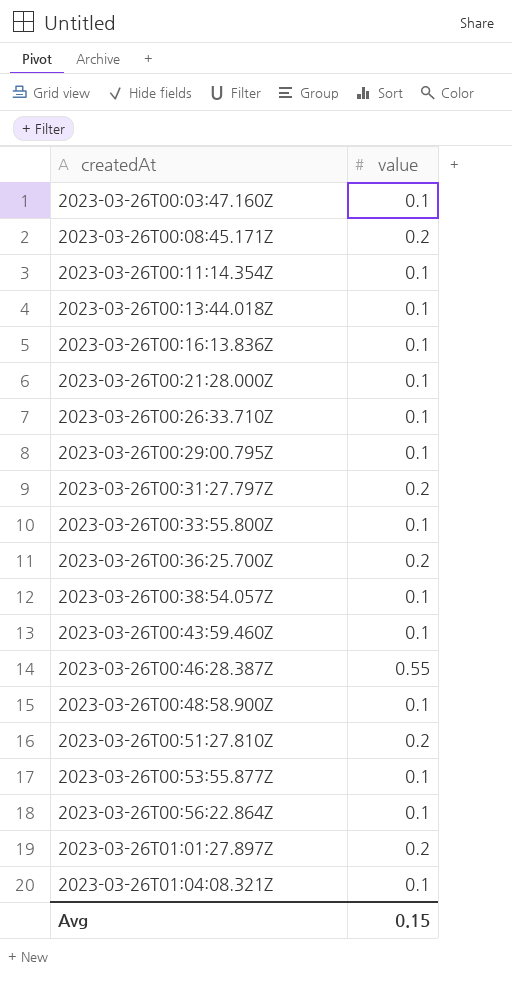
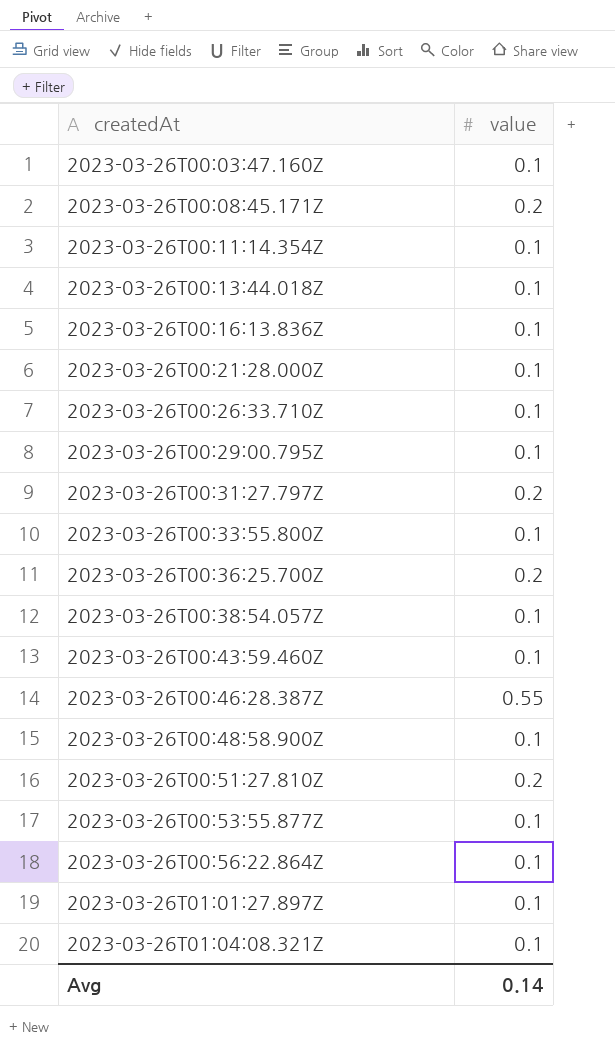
2023-03-26T01:01:27.897Z | value: 0.2 -> 0.1
Avg | value: 0.15 -> 0.14

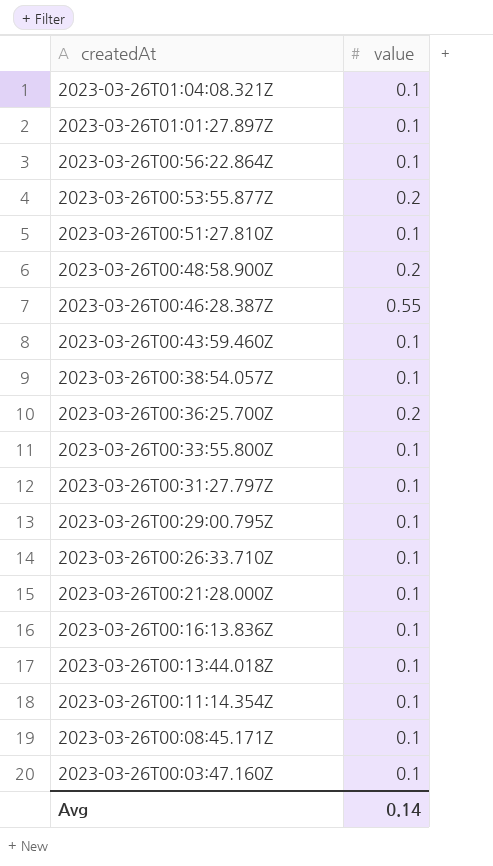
row order: createdAt ascending -> createdAt descending
2023-03-26T00:53:55.877Z | value: 0.1 -> 0.2
2023-03-26T00:51:27.810Z | value: 0.2 -> 0.1
2023-03-26T00:48:58.900Z | value: 0.1 -> 0.2
2023-03-26T00:31:27.797Z | value: 0.2 -> 0.1
2023-03-26T00:08:45.171Z | value: 0.2 -> 0.1

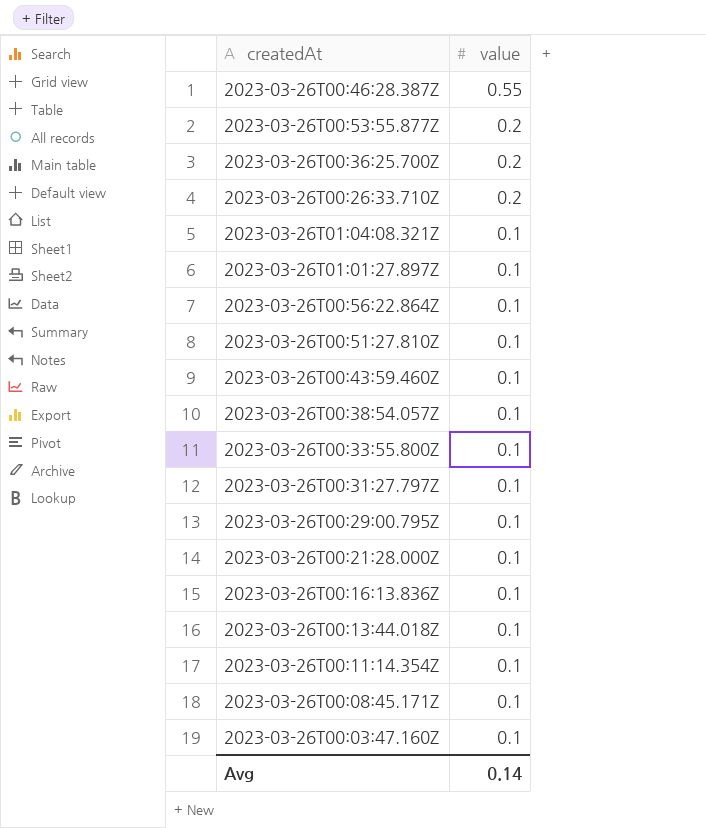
row order: createdAt descending -> value descending
row 2023-03-26T00:48:58.900Z: 0.2 -> none
2023-03-26T00:26:33.710Z | value: 0.1 -> 0.2

